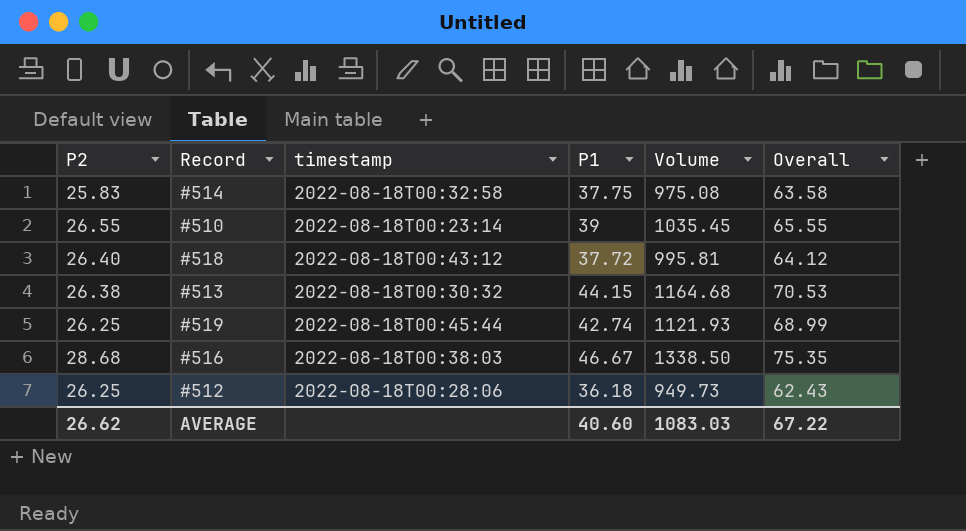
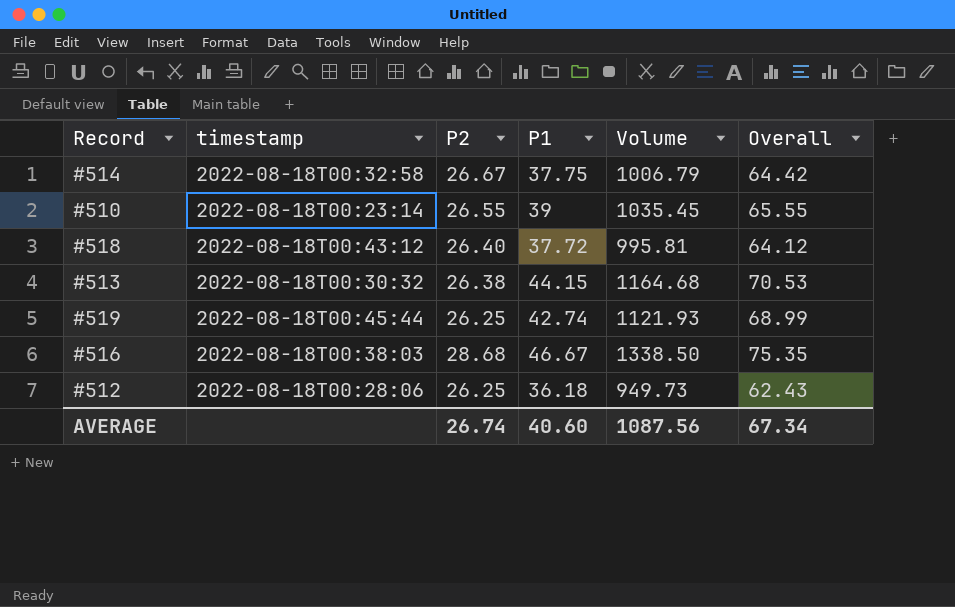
column P2 | position: 1 -> 3
#514 | P2: 25.83 -> 26.67
#514 | Volume: 975.08 -> 1006.79
#514 | Overall: 63.58 -> 64.42
AVERAGE | P2: 26.62 -> 26.74
AVERAGE | Volume: 1083.03 -> 1087.56
AVERAGE | Overall: 67.22 -> 67.34

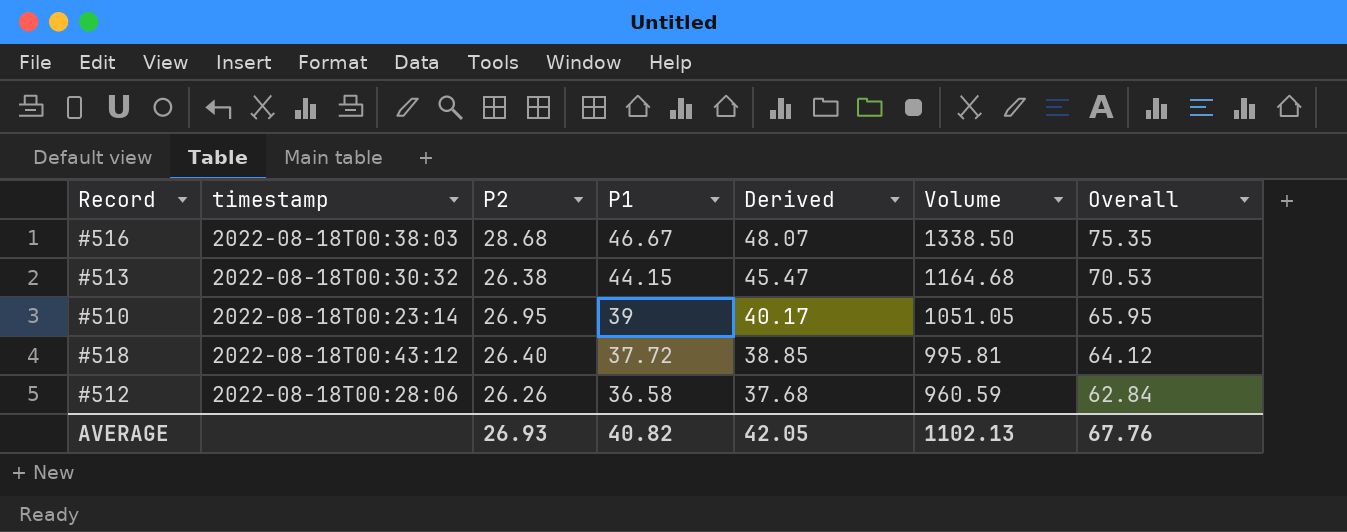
row order: none -> P1 descending
column Derived | formula: none -> [P1] * 1.03
row #514: 2022-08-18T00:32:58 | 26.67 | 37.75 | 1006.79 | 64.42 -> none
row #519: 2022-08-18T00:45:44 | 26.25 | 42.74 | 1121.93 | 68.99 -> none
#510 | P2: 26.55 -> 26.95
#510 | Volume: 1035.45 -> 1051.05
#510 | Overall: 65.55 -> 65.95
#512 | P2: 26.25 -> 26.26
#512 | P1: 36.18 -> 36.58
#512 | Volume: 949.73 -> 960.59
#512 | Overall: 62.43 -> 62.84
AVERAGE | P2: 26.74 -> 26.93
AVERAGE | P1: 40.60 -> 40.82
AVERAGE | Volume: 1087.56 -> 1102.13
AVERAGE | Overall: 67.34 -> 67.76

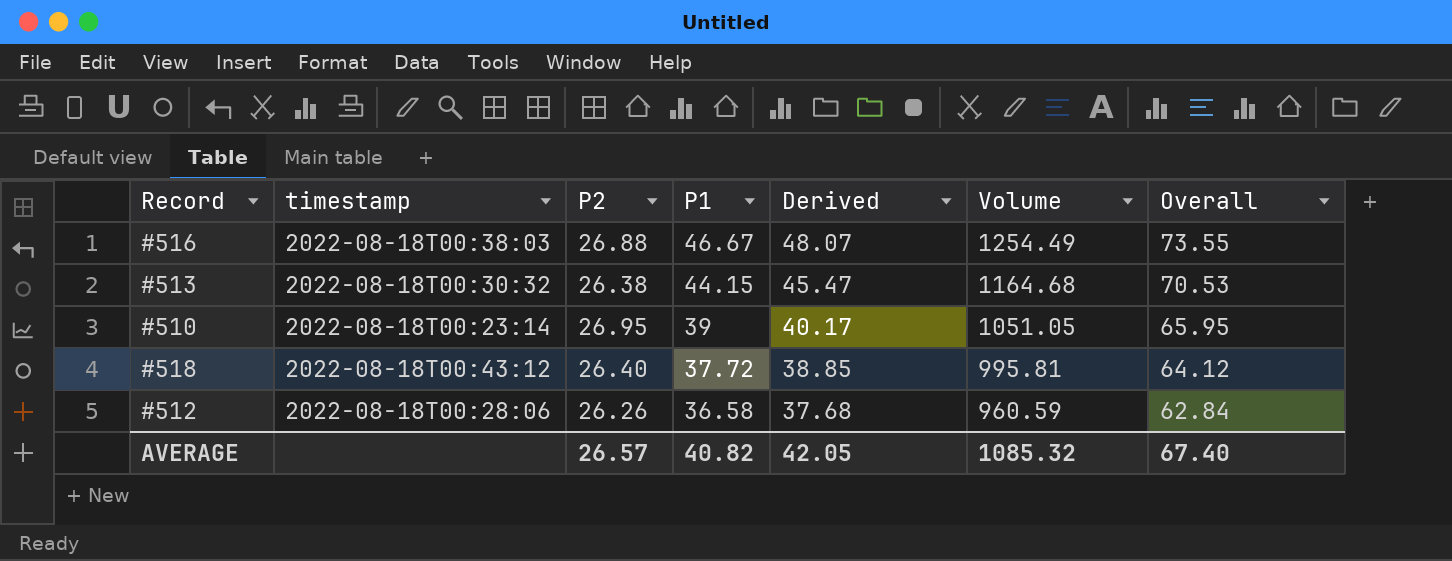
#516 | P2: 28.68 -> 26.88
#516 | Volume: 1338.50 -> 1254.49
#516 | Overall: 75.35 -> 73.55
AVERAGE | P2: 26.93 -> 26.57
AVERAGE | Volume: 1102.13 -> 1085.32
AVERAGE | Overall: 67.76 -> 67.40

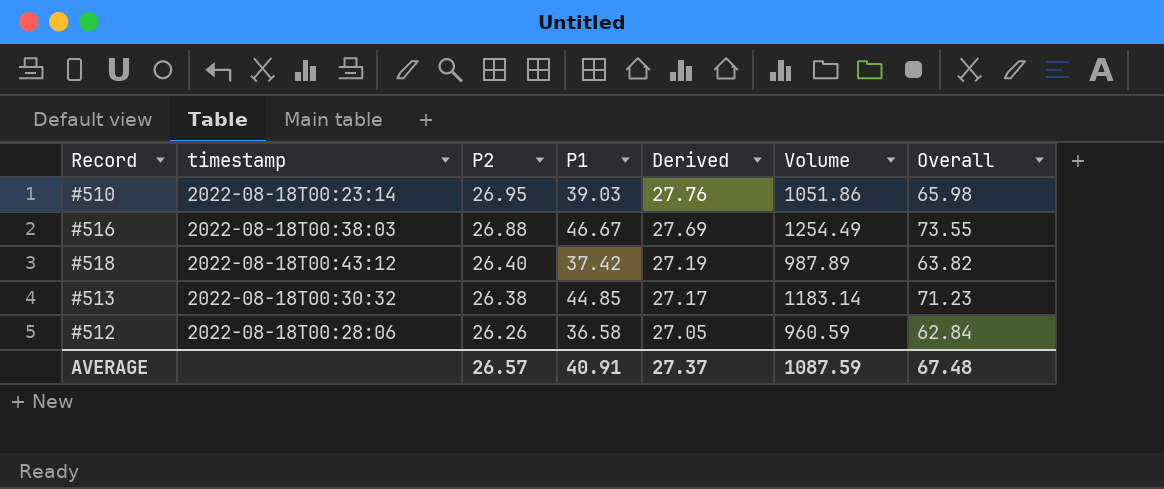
row order: P1 descending -> P2 descending
column Derived | formula: [P1] * 1.03 -> [P2] * 1.03
#510 | P1: 39 -> 39.03
#510 | Volume: 1051.05 -> 1051.86
#510 | Overall: 65.95 -> 65.98
#518 | P1: 37.72 -> 37.42
#518 | Volume: 995.81 -> 987.89
#518 | Overall: 64.12 -> 63.82
#513 | P1: 44.15 -> 44.85
#513 | Volume: 1164.68 -> 1183.14
#513 | Overall: 70.53 -> 71.23
AVERAGE | P1: 40.82 -> 40.91
AVERAGE | Derived: 42.05 -> 27.37
AVERAGE | Volume: 1085.32 -> 1087.59
AVERAGE | Overall: 67.40 -> 67.48

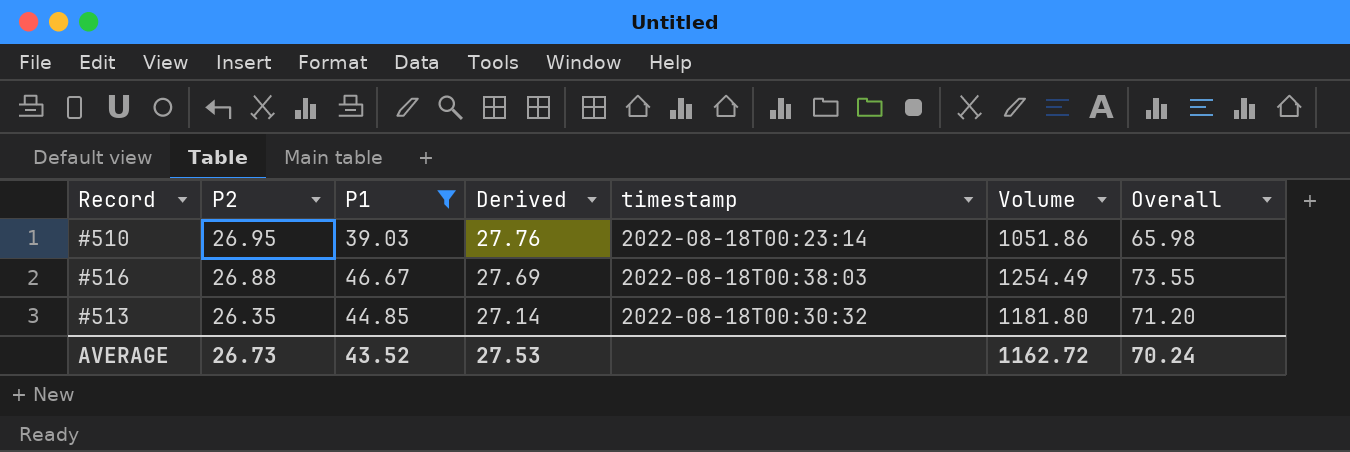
filter: none -> P1 >= 39.03
column timestamp | position: 2 -> 5
#513 | P2: 26.38 -> 26.35
#513 | Derived: 27.17 -> 27.14
#513 | Volume: 1183.14 -> 1181.80
#513 | Overall: 71.23 -> 71.20
AVERAGE | P2: 26.57 -> 26.73
AVERAGE | P1: 40.91 -> 43.52
AVERAGE | Derived: 27.37 -> 27.53
AVERAGE | Volume: 1087.59 -> 1162.72
AVERAGE | Overall: 67.48 -> 70.24

